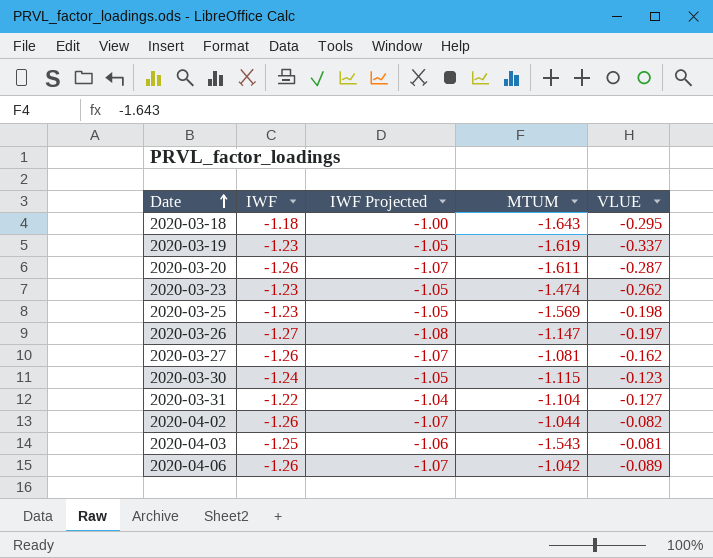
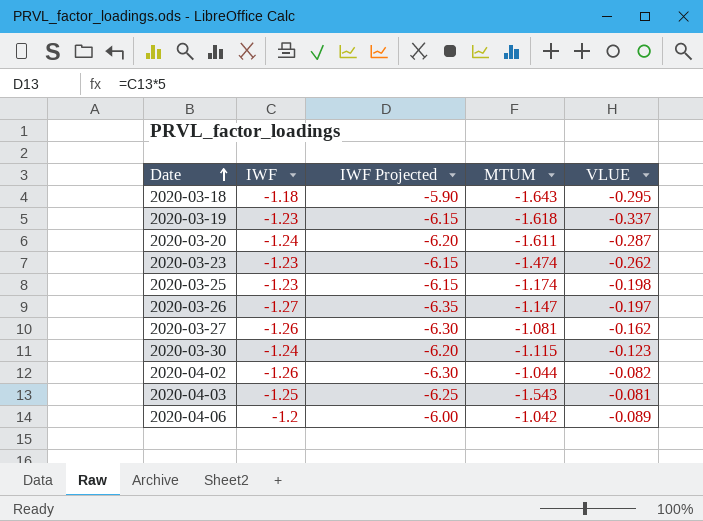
column IWF Projected | formula: [IWF] * 0.85 -> [IWF] * 5
row 2020-03-31: -1.22 | -1.04 | -1.104 | -0.127 -> none
2020-03-19 | MTUM: -1.619 -> -1.618
2020-03-20 | IWF: -1.26 -> -1.24
2020-03-25 | MTUM: -1.569 -> -1.174
2020-04-06 | IWF: -1.26 -> -1.2

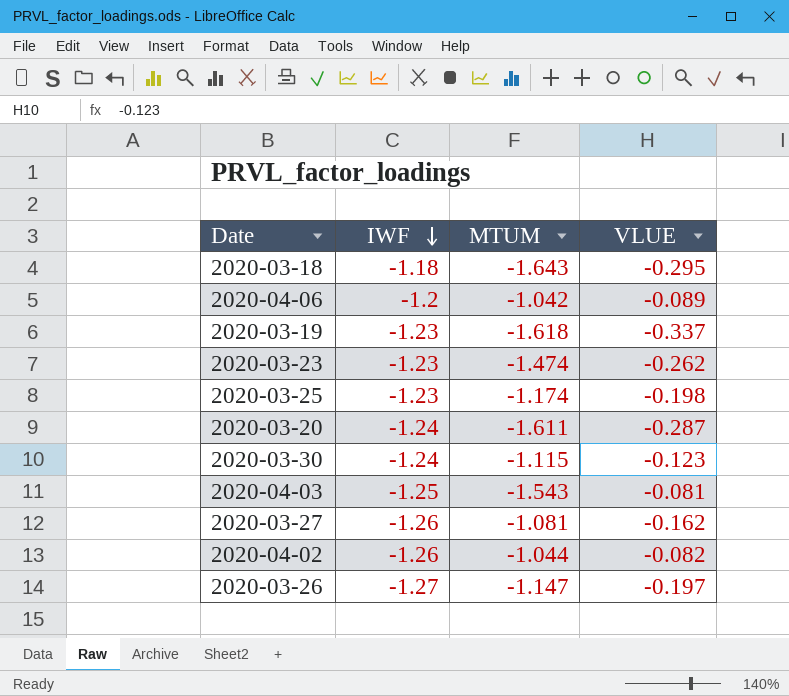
row order: Date ascending -> IWF descending
column IWF Projected | formula: [IWF] * 5 -> none

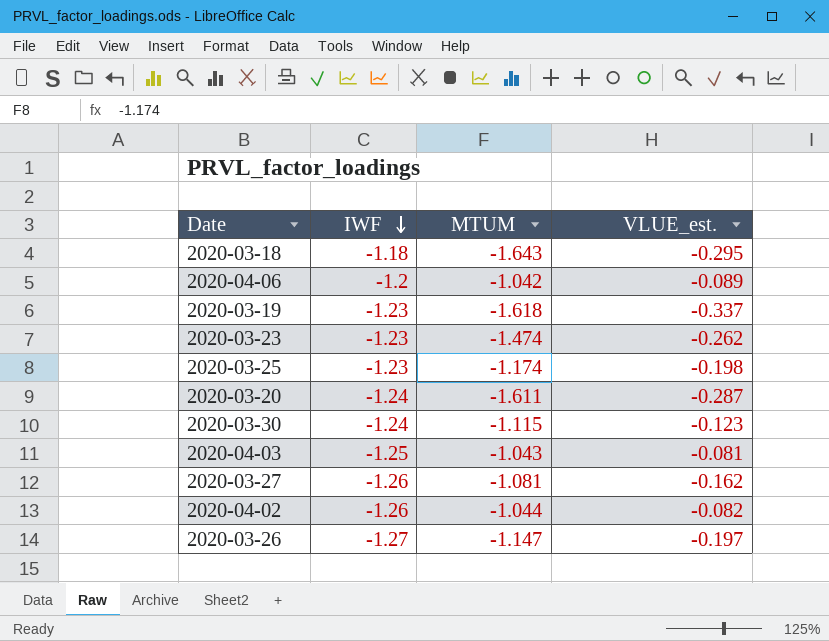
column name: VLUE -> VLUE_est.
2020-04-03 | MTUM: -1.543 -> -1.043

